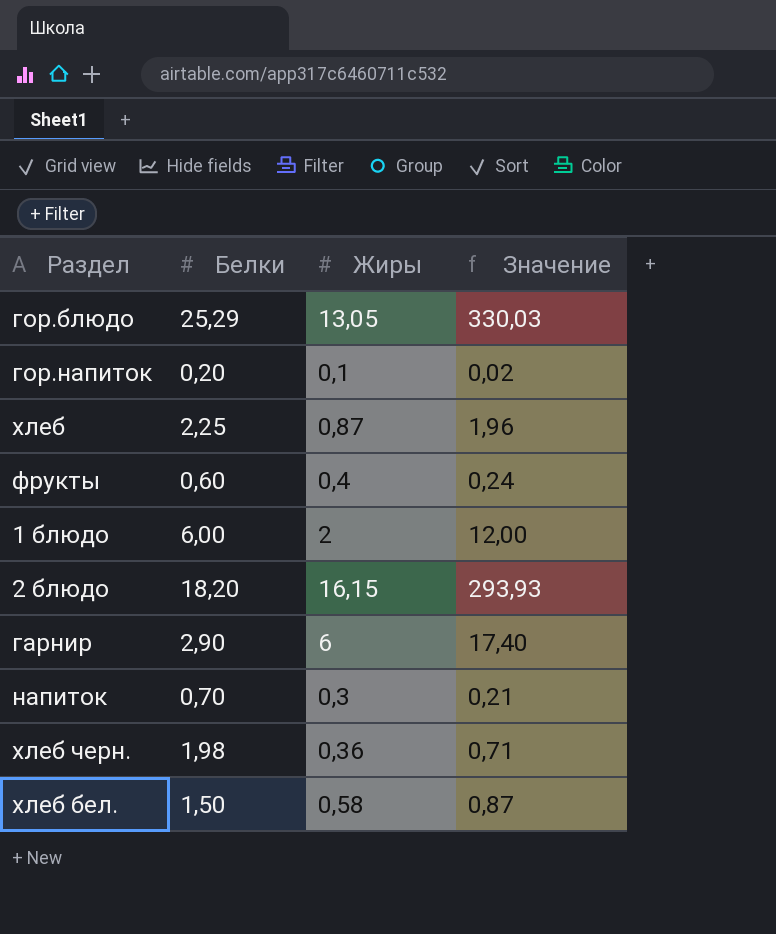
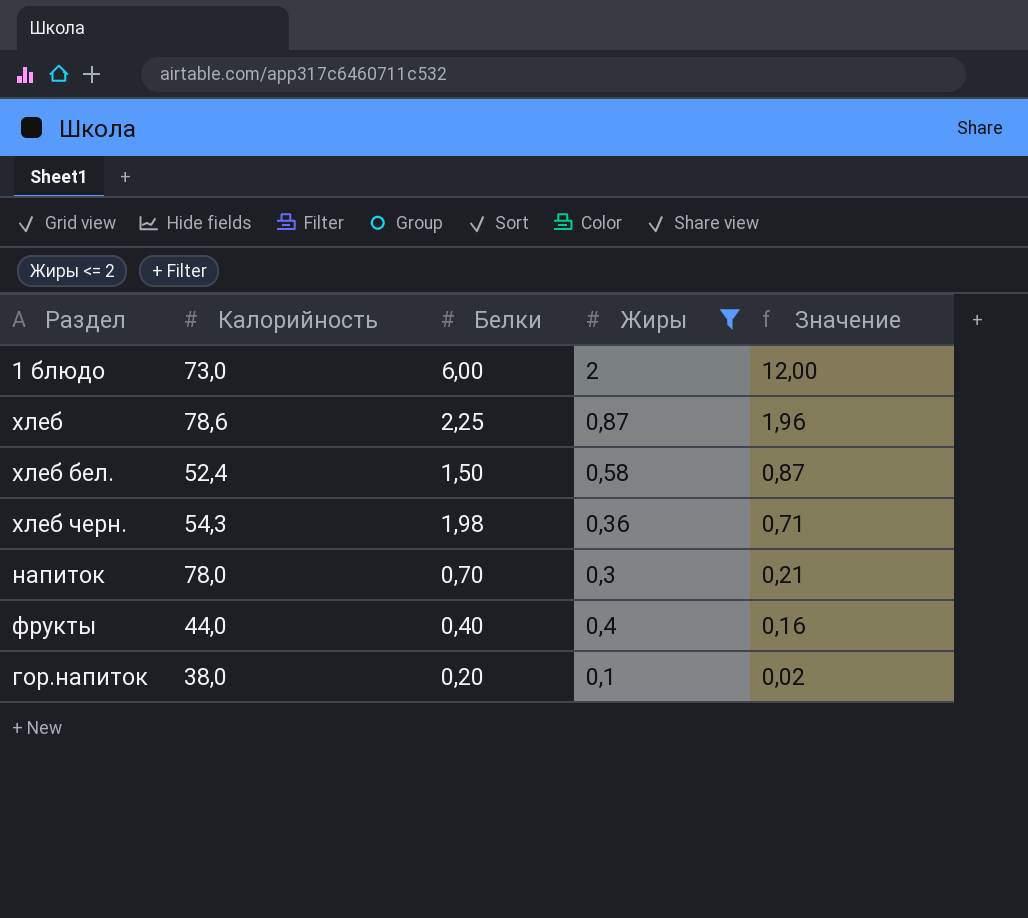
filter: none -> Жиры <= 2
row order: none -> Значение descending
column Калорийность | position: none -> 2
фрукты | Белки: 0,60 -> 0,40
фрукты | Значение: 0,24 -> 0,16

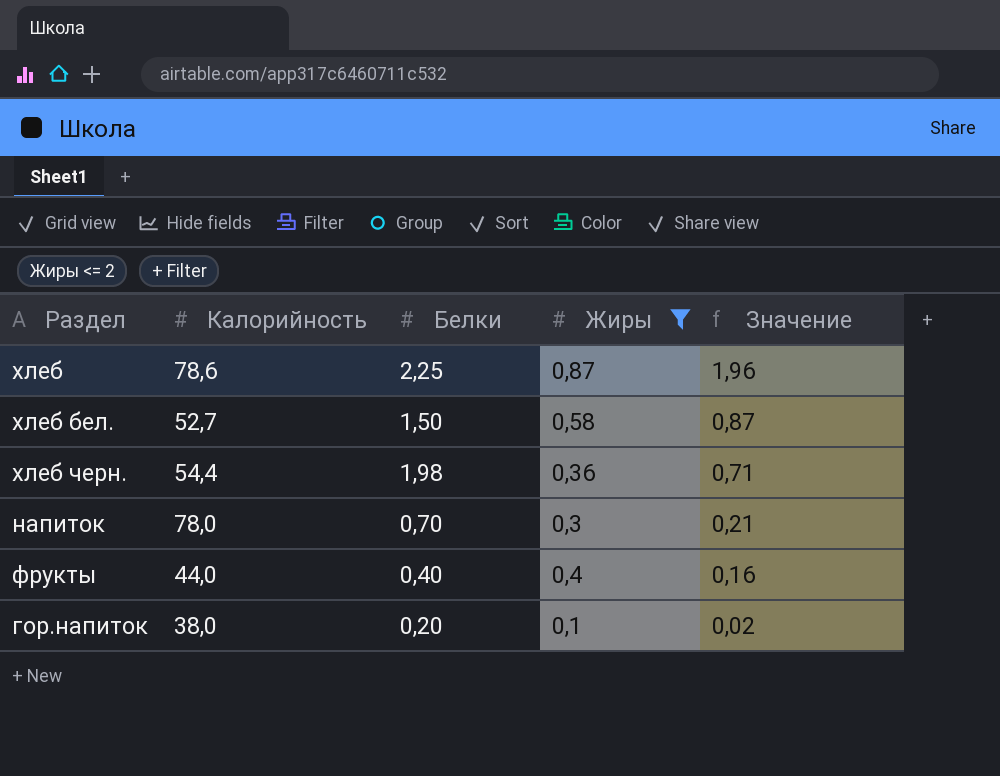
row 1 блюдо: 73,0 | 6,00 | 2 | 12,00 -> none
хлеб бел. | Калорийность: 52,4 -> 52,7
хлеб черн. | Калорийность: 54,3 -> 54,4

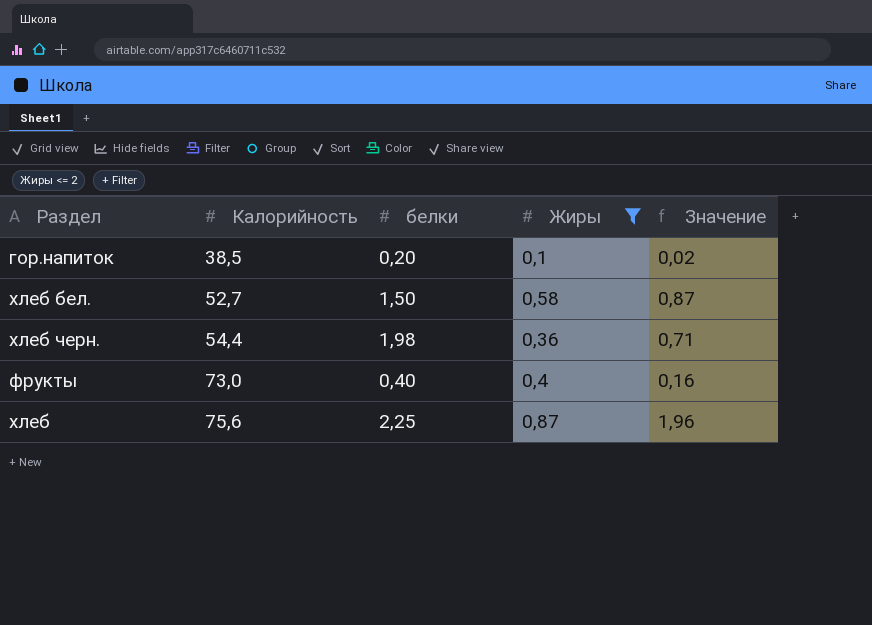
row order: Значение descending -> Калорийность ascending
column name: Белки -> белки
row напиток: 78,0 | 0,70 | 0,3 | 0,21 -> none
гор.напиток | Калорийность: 38,0 -> 38,5
фрукты | Калорийность: 44,0 -> 73,0
хлеб | Калорийность: 78,6 -> 75,6

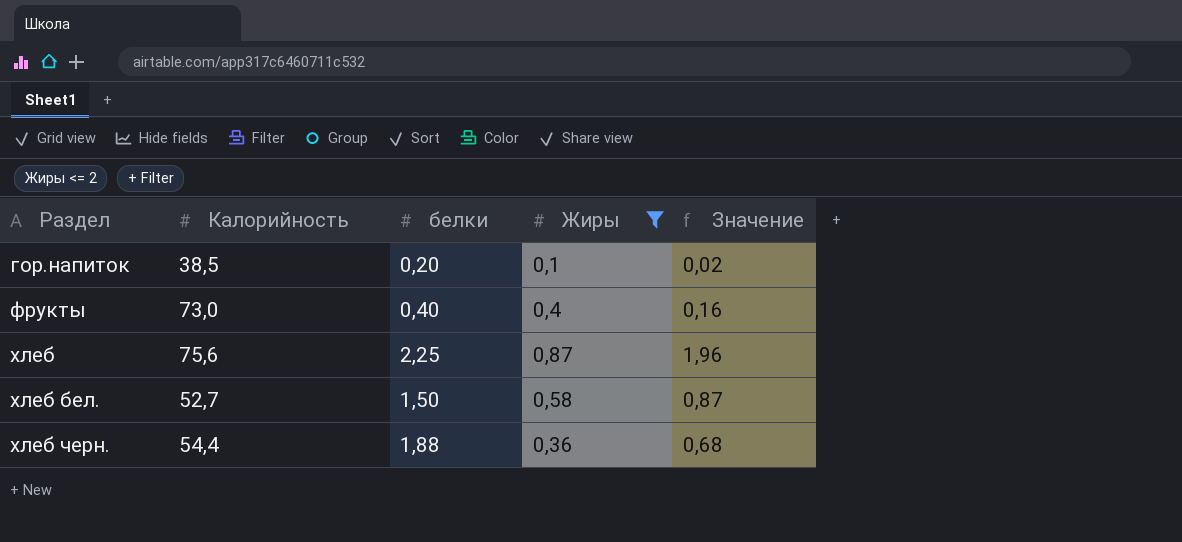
row order: Калорийность ascending -> Раздел ascending
хлеб черн. | белки: 1,98 -> 1,88
хлеб черн. | Значение: 0,71 -> 0,68

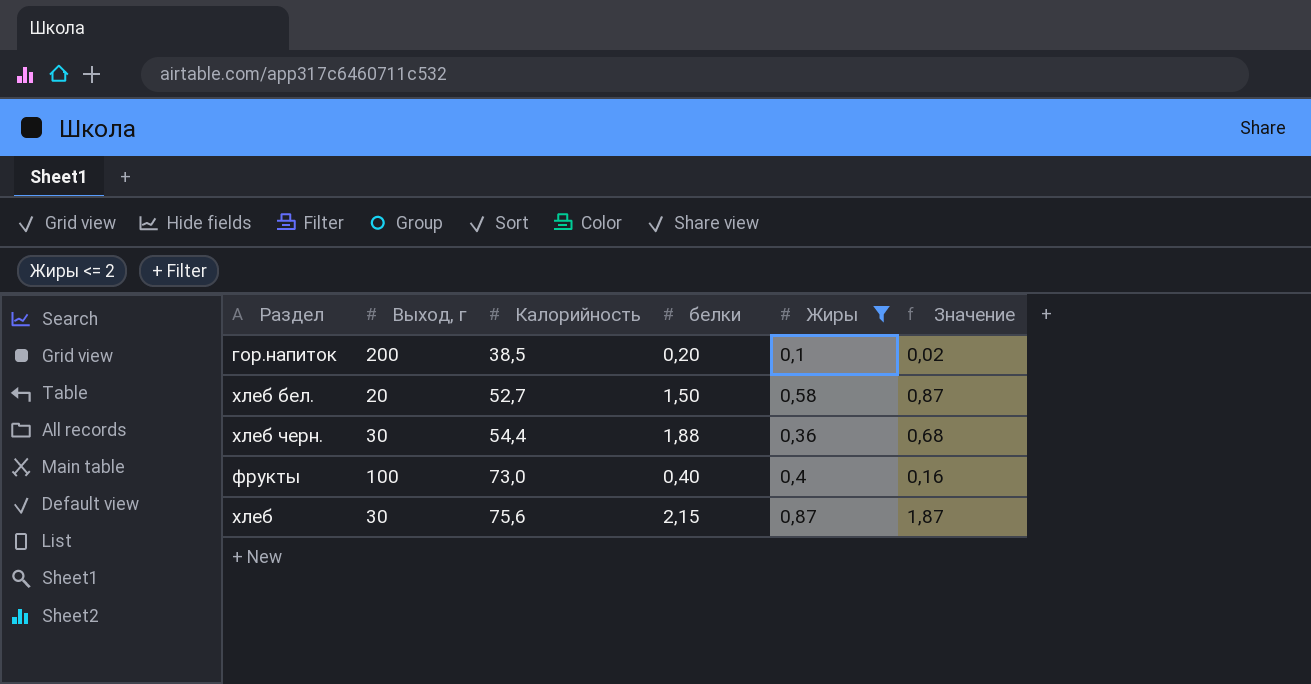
row order: Раздел ascending -> Калорийность ascending
column Выход, г | position: none -> 2
хлеб | белки: 2,25 -> 2,15
хлеб | Значение: 1,96 -> 1,87

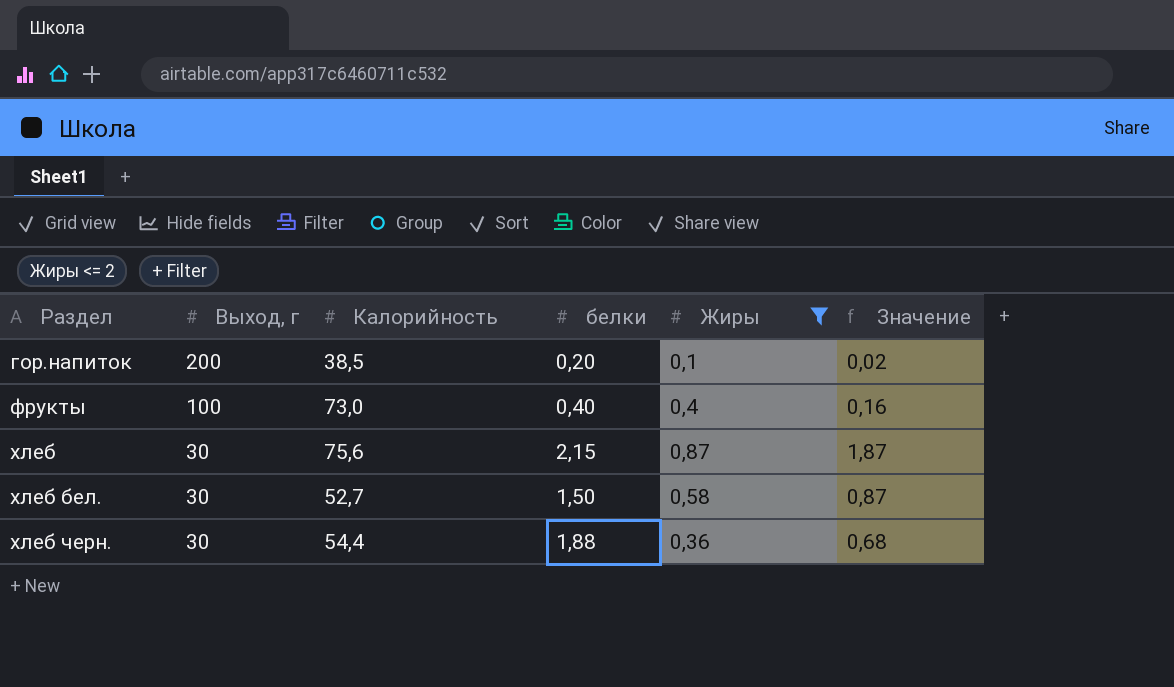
row order: Калорийность ascending -> Раздел ascending
хлеб бел. | Выход, г: 20 -> 30

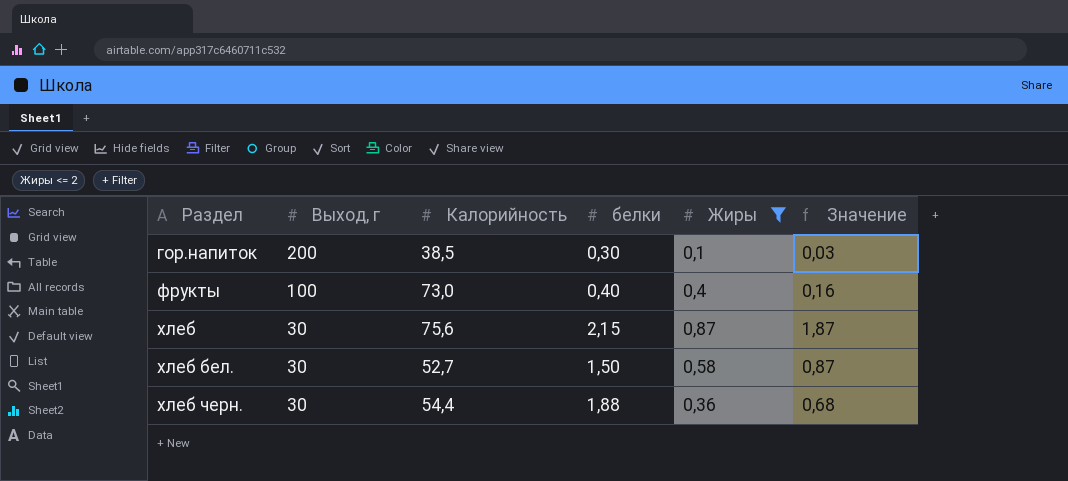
гор.напиток | белки: 0,20 -> 0,30
гор.напиток | Значение: 0,02 -> 0,03

